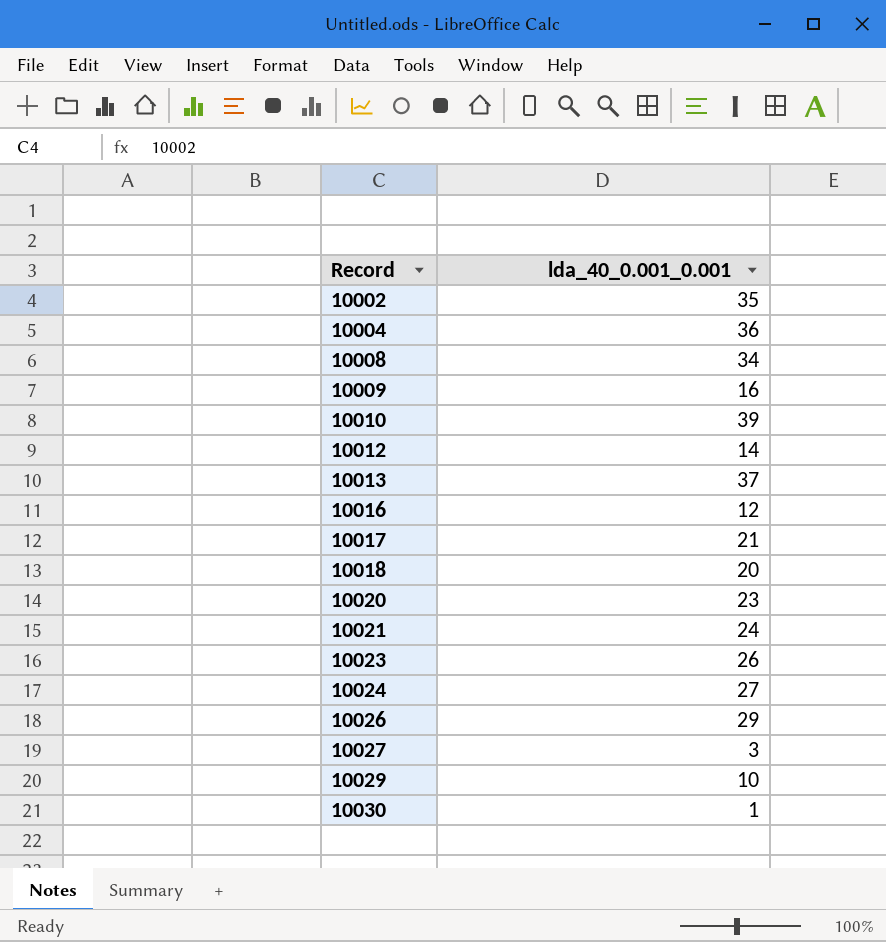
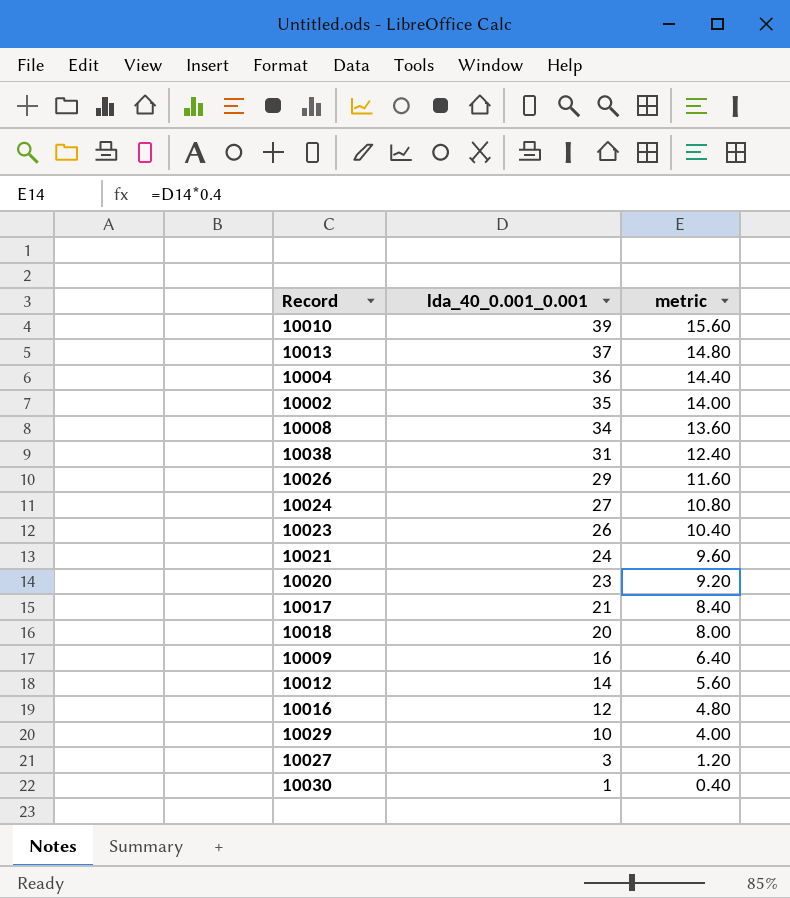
row order: Record ascending -> lda_40_0.001_0.001 descending
column metric | formula: none -> [lda_40_0.001_0.001] * 0.4
row 10038: none -> 31 | 12.40

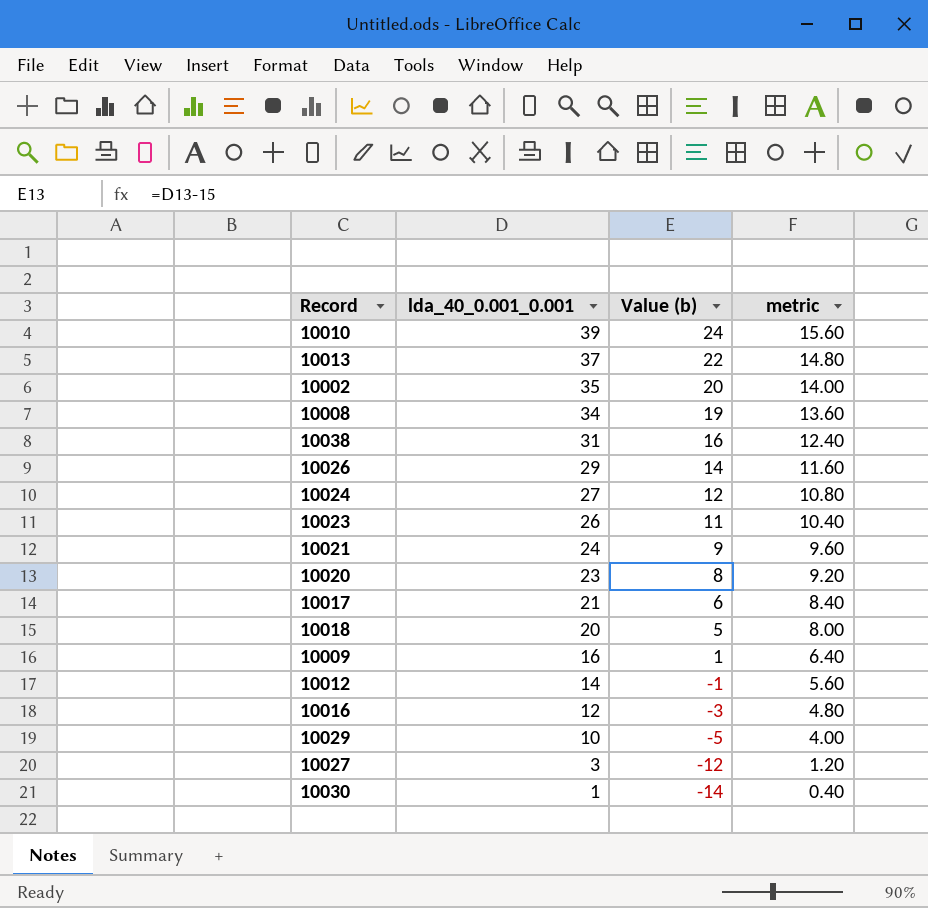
column Value (b) | formula: none -> [lda_40_0.001_0.001] - 15
row 10004: 36 | 14.40 -> none

